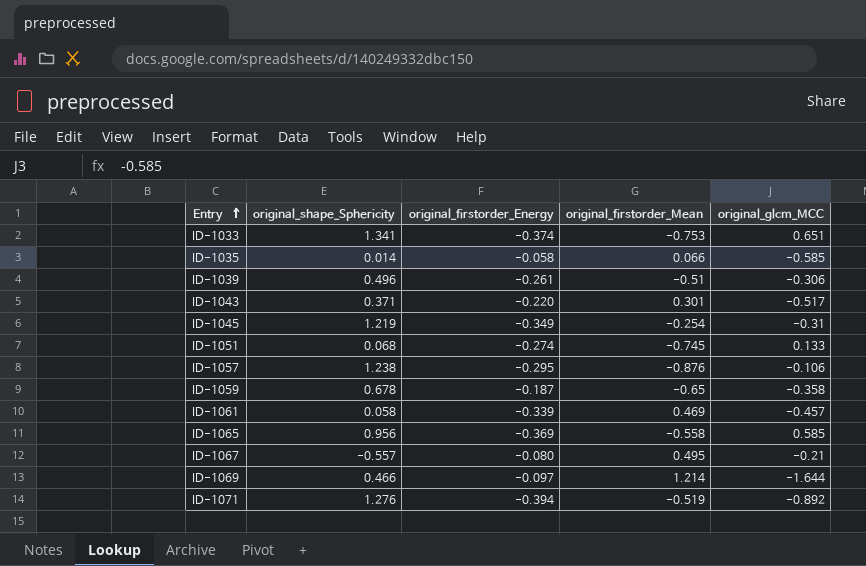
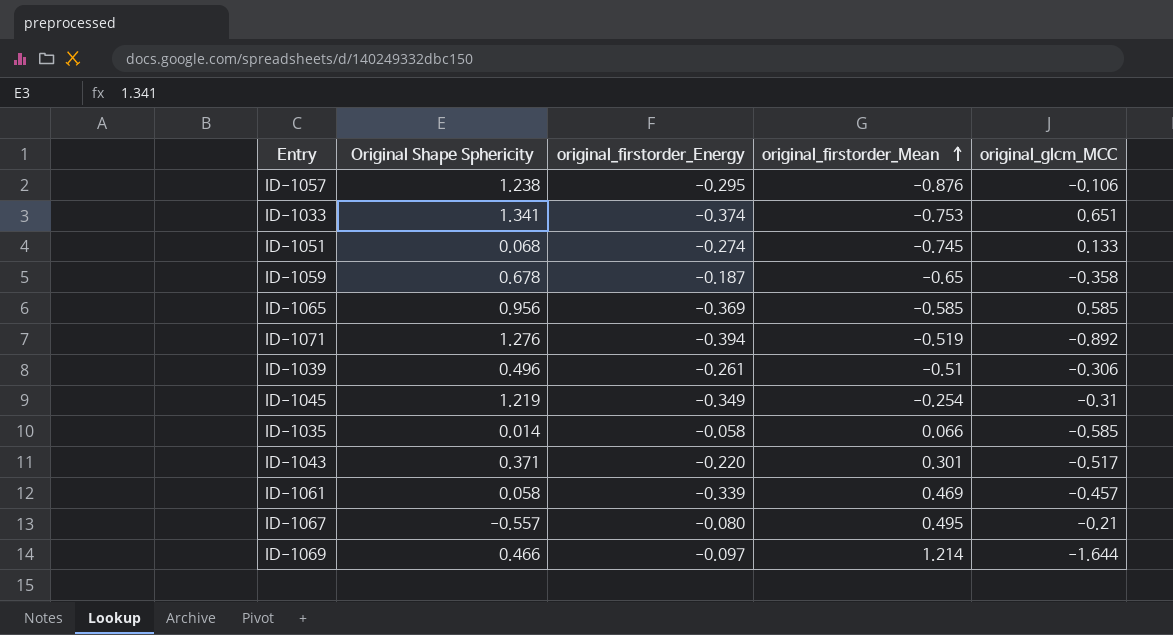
row order: Entry ascending -> original_firstorder_Mean ascending
column name: original_shape_Sphericity -> Original Shape Sphericity
ID-1065 | original_firstorder_Mean: -0.558 -> -0.585

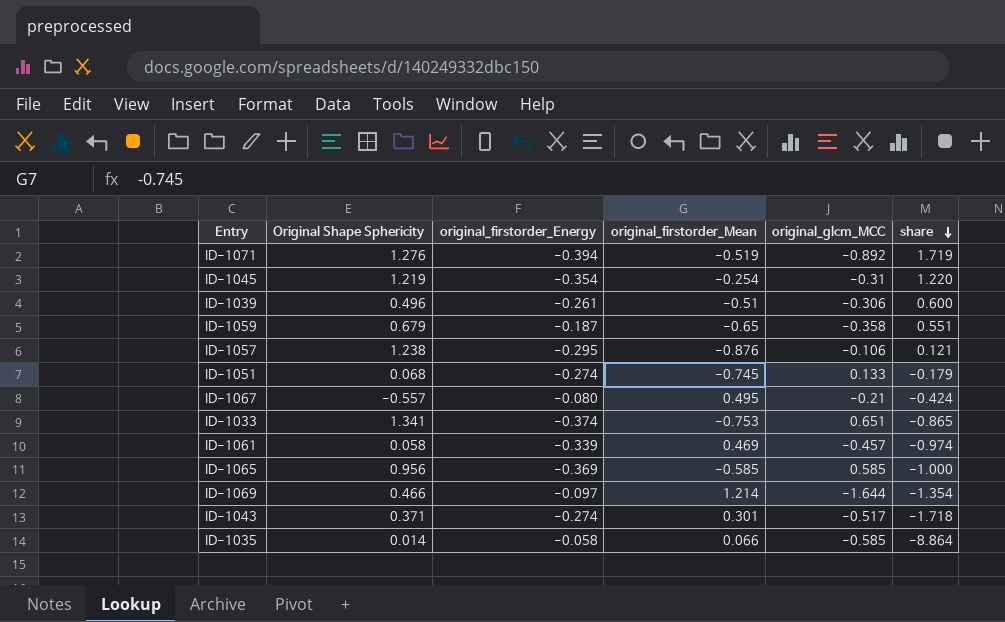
row order: original_firstorder_Mean ascending -> share descending
column share | formula: none -> [original_glcm_MCC] / [original_firstorder_Mean]
ID-1045 | original_firstorder_Energy: -0.349 -> -0.354
ID-1059 | Original Shape Sphericity: 0.678 -> 0.679
ID-1043 | original_firstorder_Energy: -0.220 -> -0.274

